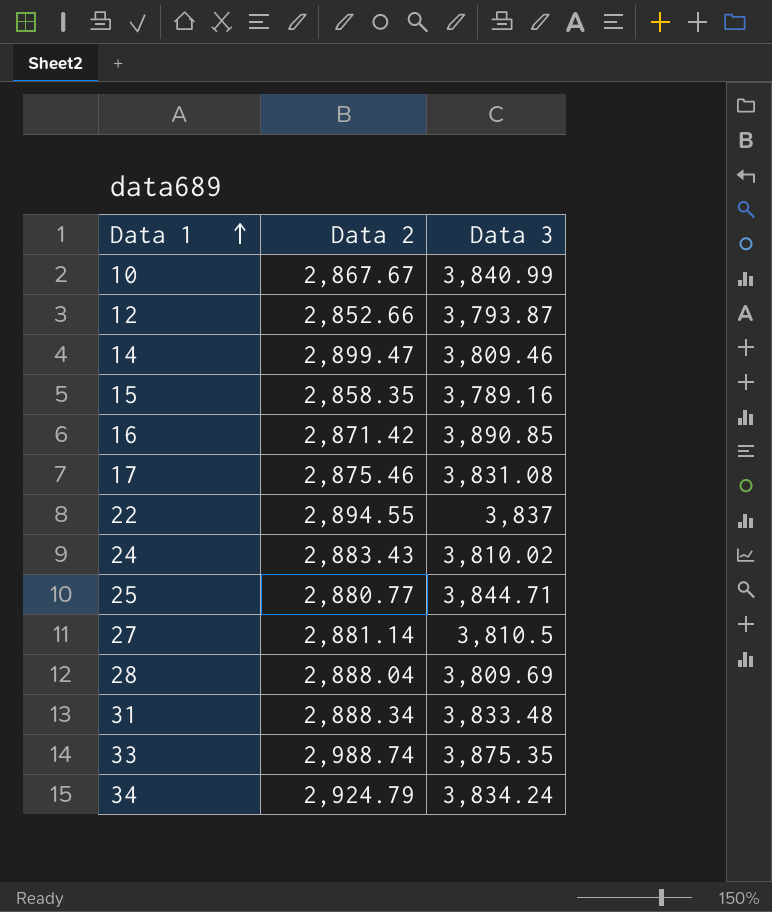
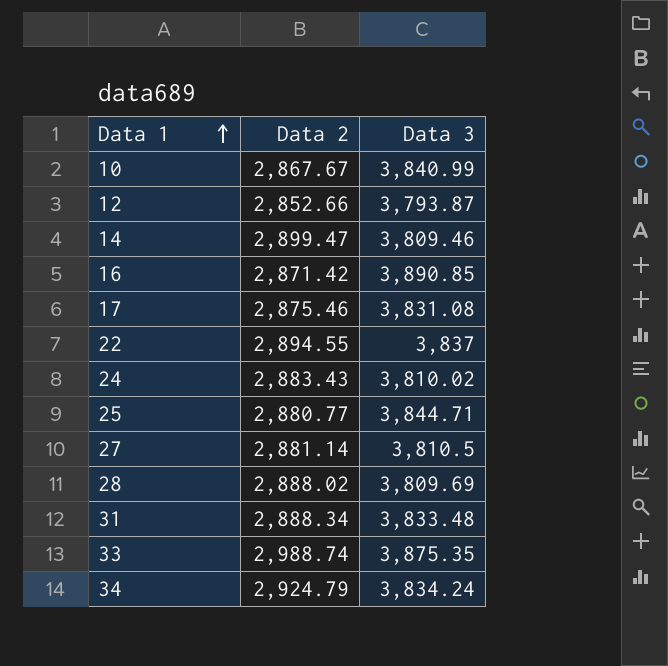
row 15: 2,858.35 | 3,789.16 -> none
28 | Data 2: 2,888.04 -> 2,888.02

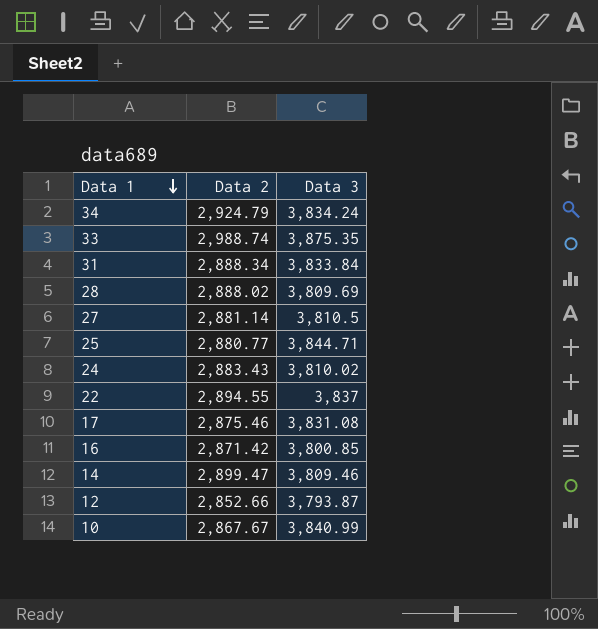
row order: Data 1 ascending -> Data 1 descending
31 | Data 3: 3,833.48 -> 3,833.84
16 | Data 3: 3,890.85 -> 3,800.85

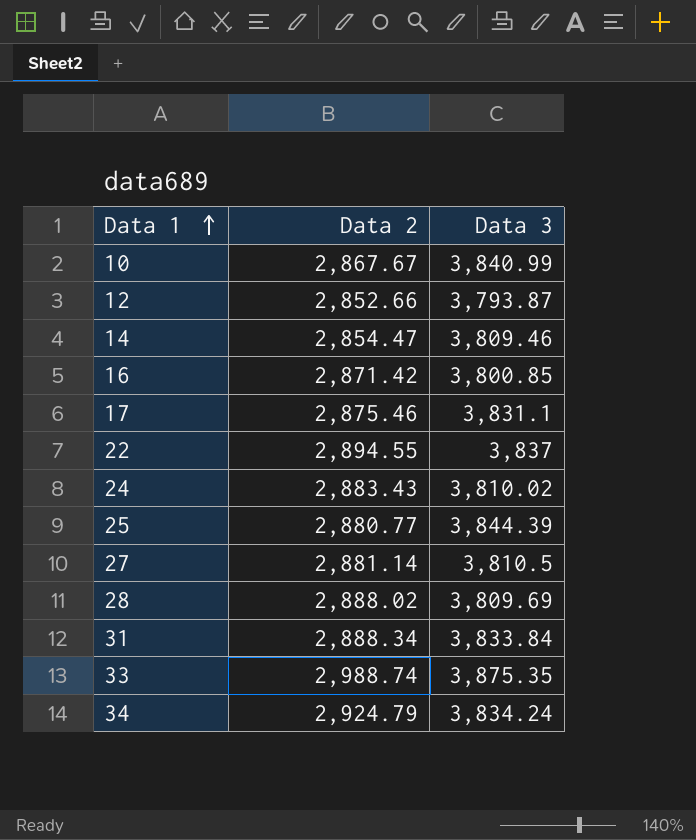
row order: Data 1 descending -> Data 1 ascending
14 | Data 2: 2,899.47 -> 2,854.47
17 | Data 3: 3,831.08 -> 3,831.1
25 | Data 3: 3,844.71 -> 3,844.39

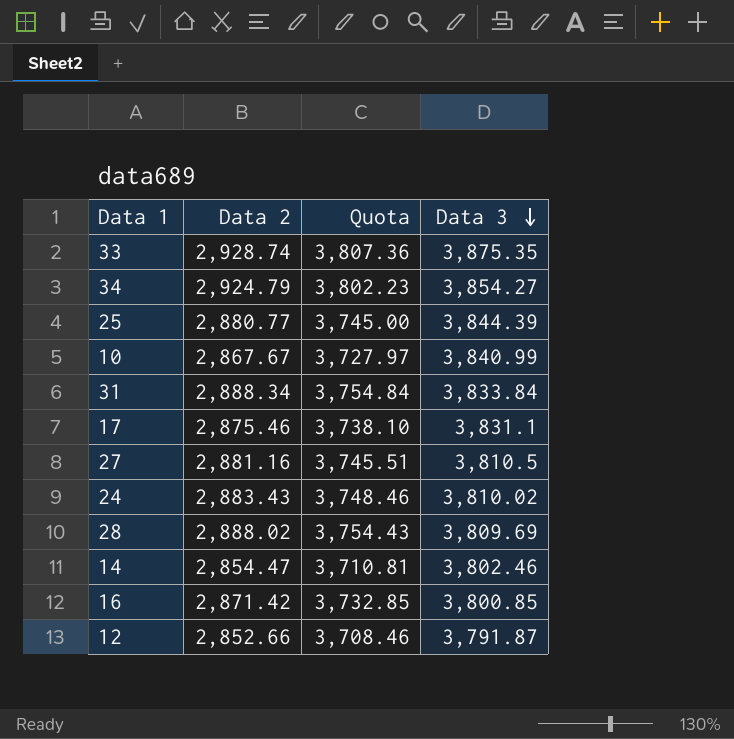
row order: Data 1 ascending -> Data 3 descending
column Quota | formula: none -> [Data 2] * 1.3
row 22: 2,894.55 | 3,837 -> none
33 | Data 2: 2,988.74 -> 2,928.74
34 | Data 3: 3,834.24 -> 3,854.27
27 | Data 2: 2,881.14 -> 2,881.16
14 | Data 3: 3,809.46 -> 3,802.46
12 | Data 3: 3,793.87 -> 3,791.87

